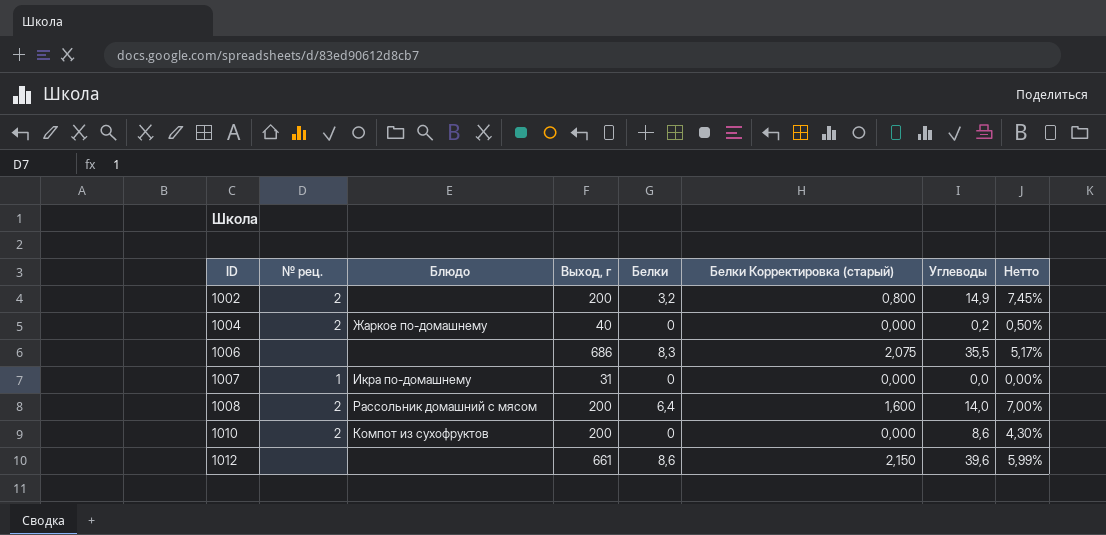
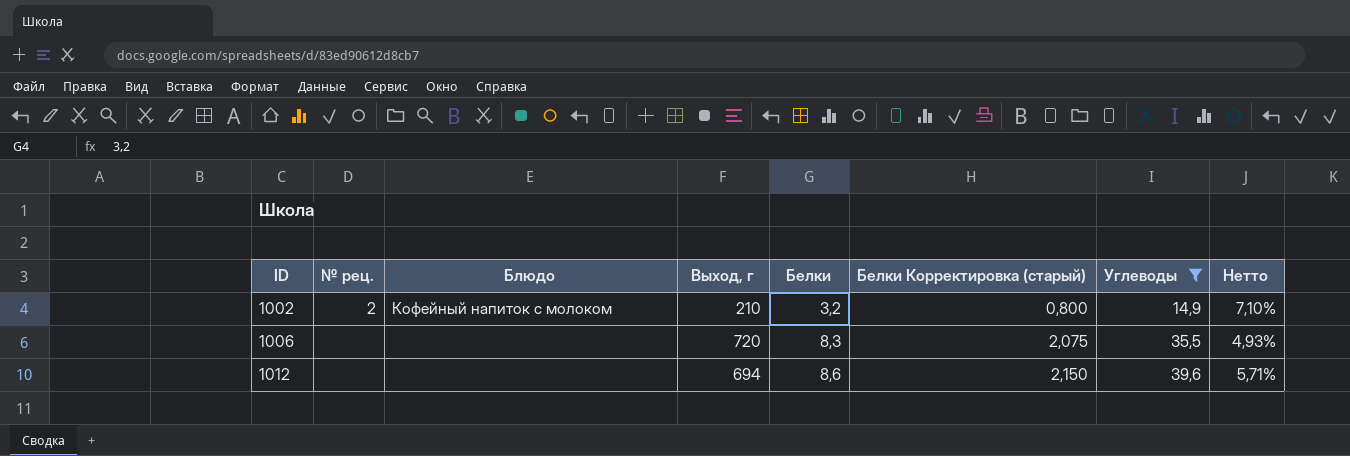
filter: none -> Углеводы >= 14,9
1002 | Блюдо: none -> Кофейный напиток с молоком
1002 | Выход, г: 200 -> 210
1002 | Нетто: 7,45% -> 7,10%
1006 | Выход, г: 686 -> 720
1006 | Нетто: 5,17% -> 4,93%
1012 | Выход, г: 661 -> 694
1012 | Нетто: 5,99% -> 5,71%

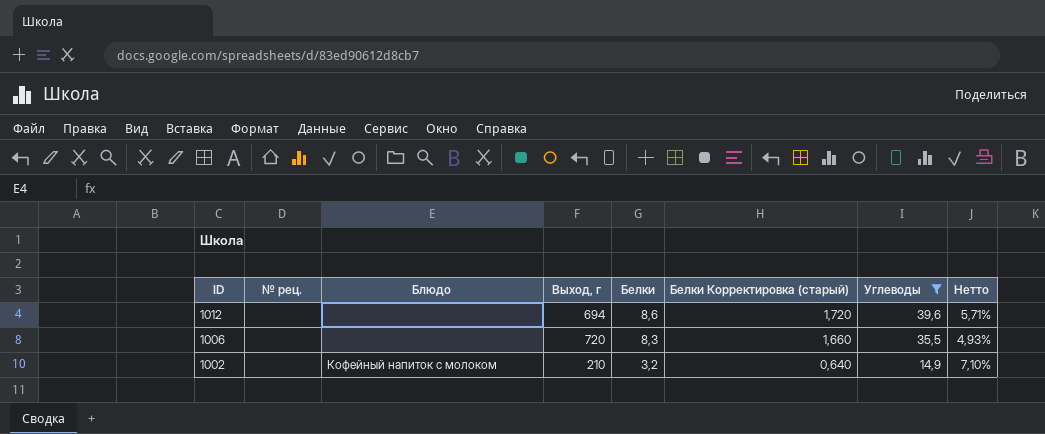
row order: ID ascending -> ID descending
column Белки Корректировка (старый) | formula: [Белки] * 0,25 -> [Белки] * 0,2
1002 | № рец.: 2 -> none

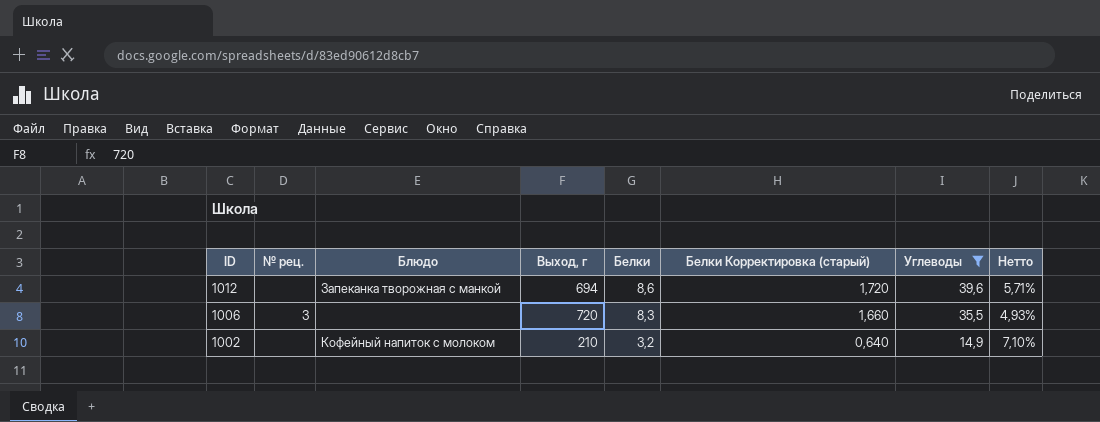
1012 | Блюдо: none -> Запеканка творожная с манкой
1006 | № рец.: none -> 3

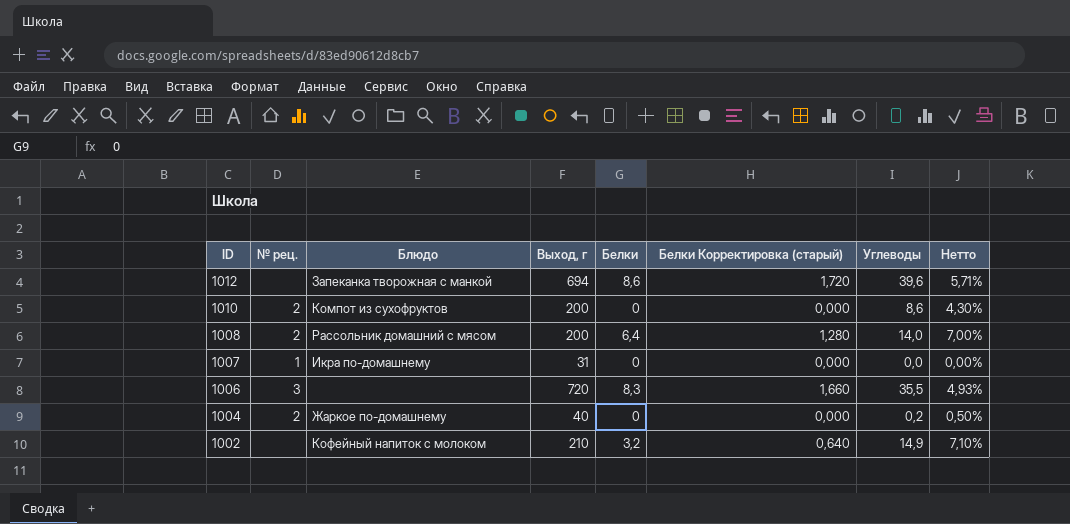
filter: Углеводы >= 14,9 -> none

